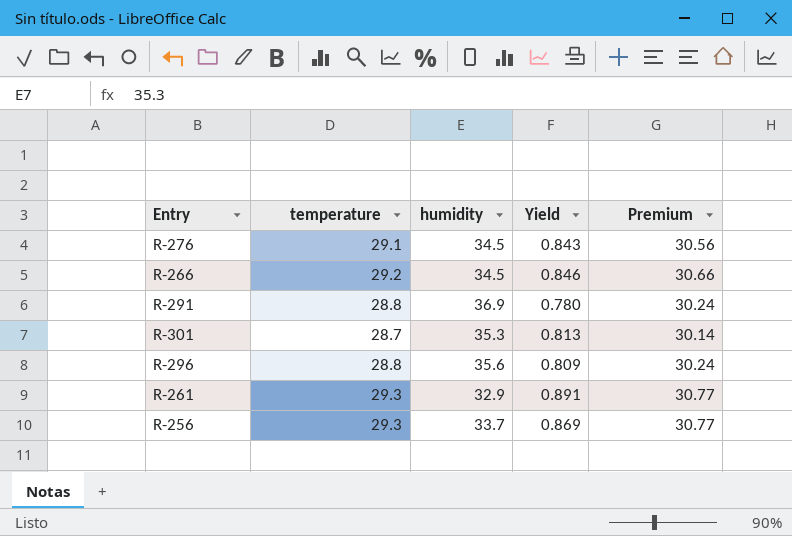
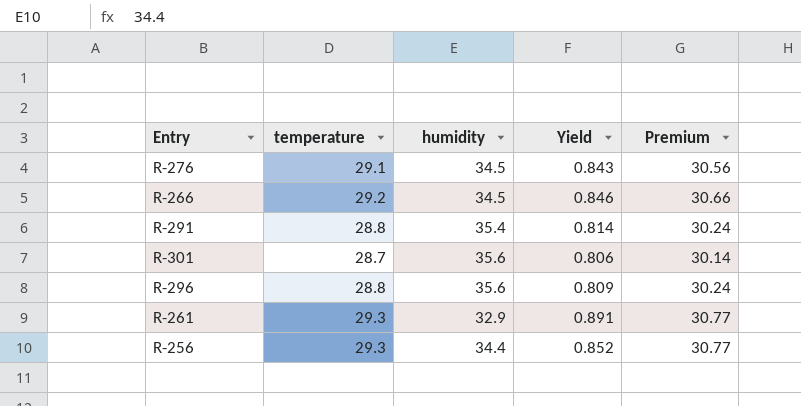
R-291 | humidity: 36.9 -> 35.4
R-291 | Yield: 0.780 -> 0.814
R-301 | humidity: 35.3 -> 35.6
R-301 | Yield: 0.813 -> 0.806
R-256 | humidity: 33.7 -> 34.4
R-256 | Yield: 0.869 -> 0.852

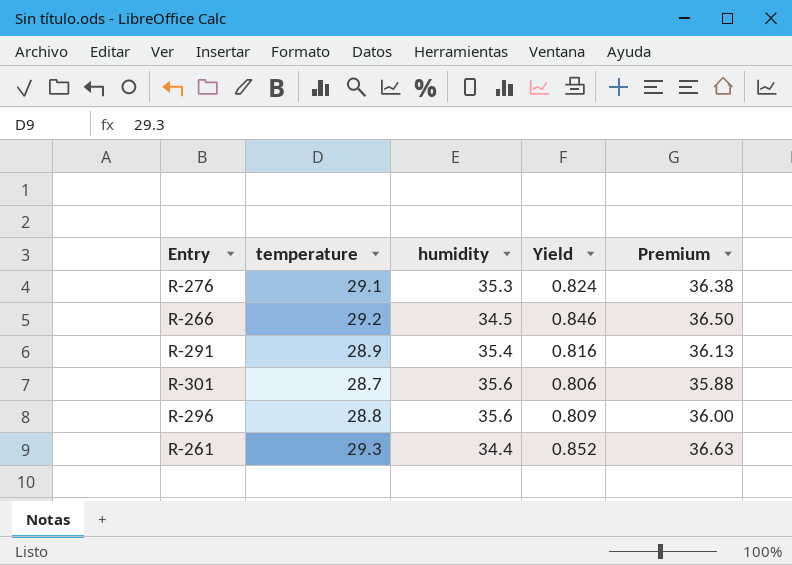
column Premium | formula: [temperature] * 1.05 -> [temperature] * 1.25
row R-256: 29.3 | 34.4 | 0.852 | 30.77 -> none
R-276 | humidity: 34.5 -> 35.3
R-276 | Yield: 0.843 -> 0.824
R-291 | temperature: 28.8 -> 28.9
R-291 | Yield: 0.814 -> 0.816
R-261 | humidity: 32.9 -> 34.4
R-261 | Yield: 0.891 -> 0.852

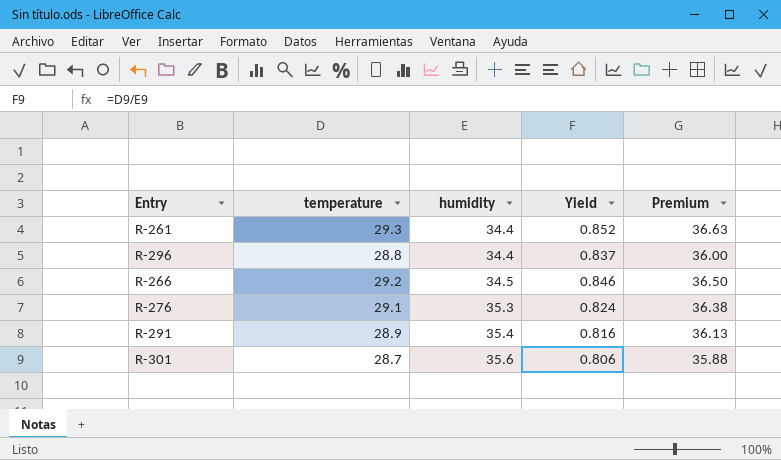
row order: none -> humidity ascending
R-296 | humidity: 35.6 -> 34.4
R-296 | Yield: 0.809 -> 0.837

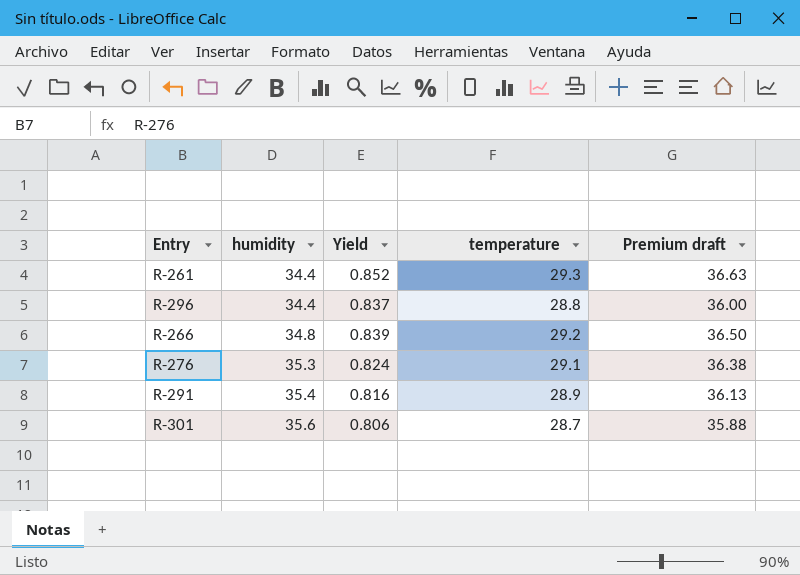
column temperature | position: 2 -> 4
column name: Premium -> Premium draft
R-266 | humidity: 34.5 -> 34.8
R-266 | Yield: 0.846 -> 0.839

